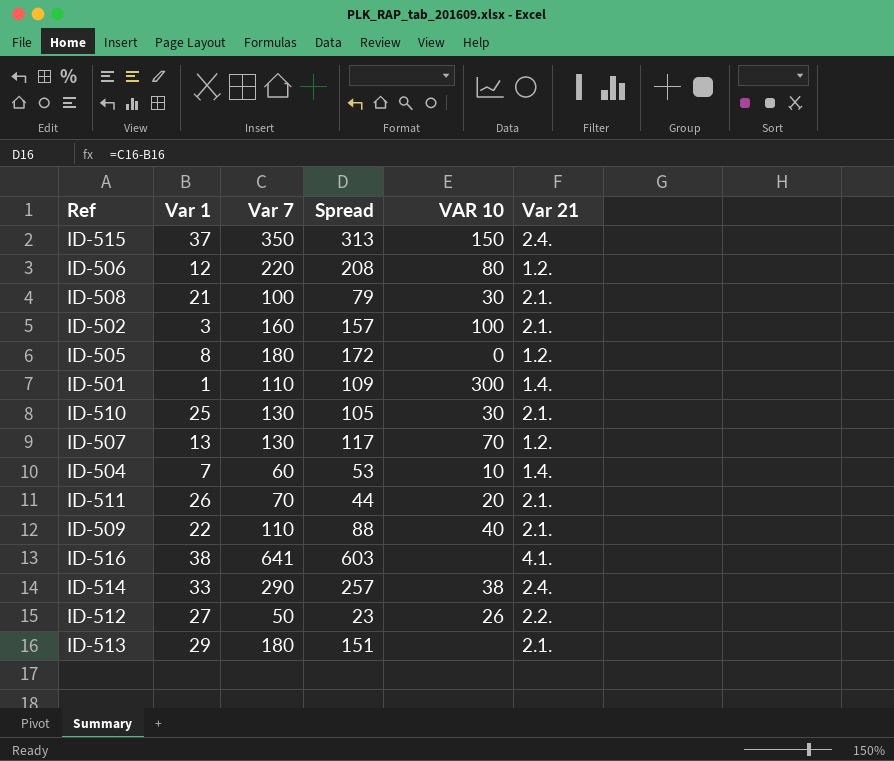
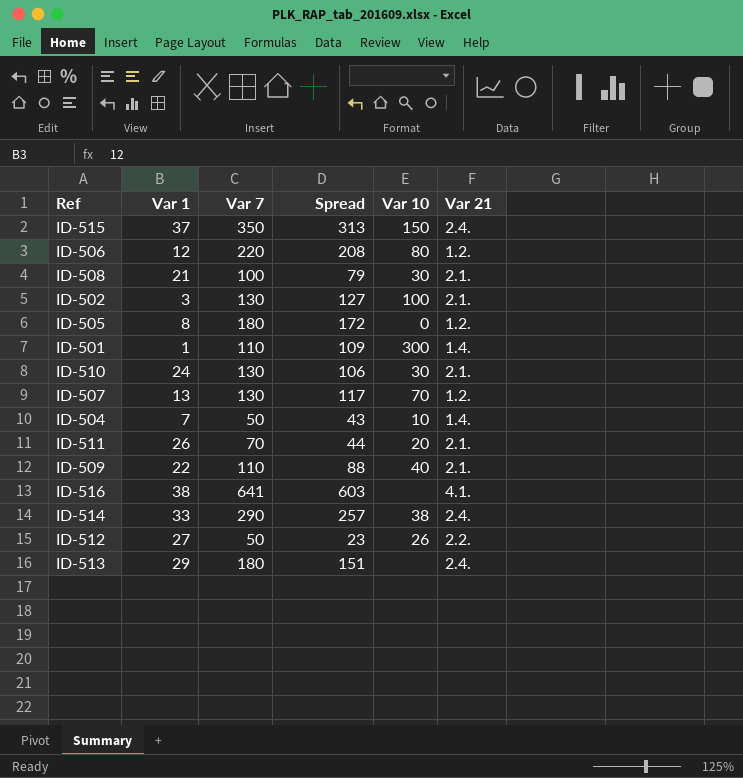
column name: VAR 10 -> Var 10
ID-502 | Var 7: 160 -> 130
ID-502 | Spread: 157 -> 127
ID-510 | Var 1: 25 -> 24
ID-510 | Spread: 105 -> 106
ID-504 | Var 7: 60 -> 50
ID-504 | Spread: 53 -> 43
ID-513 | Var 21: 2.1. -> 2.4.

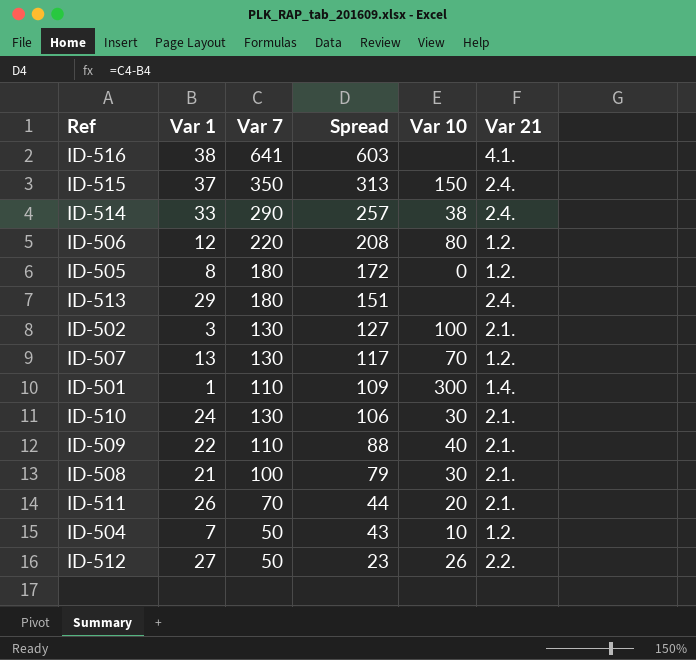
row order: none -> Spread descending
ID-504 | Var 21: 1.4. -> 1.2.

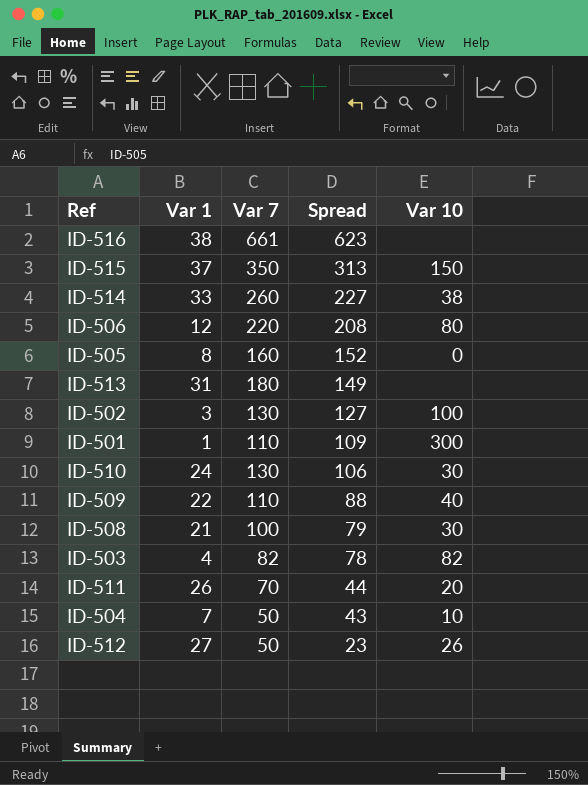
column Var 21 | position: 6 -> none
row ID-507: 13 | 130 | 117 | 70 | 1.2. -> none
ID-516 | Var 7: 641 -> 661
ID-516 | Spread: 603 -> 623
ID-514 | Var 7: 290 -> 260
ID-514 | Spread: 257 -> 227
ID-505 | Var 7: 180 -> 160
ID-505 | Spread: 172 -> 152
ID-513 | Var 1: 29 -> 31
ID-513 | Spread: 151 -> 149
row ID-503: none -> 4 | 82 | 78 | 82

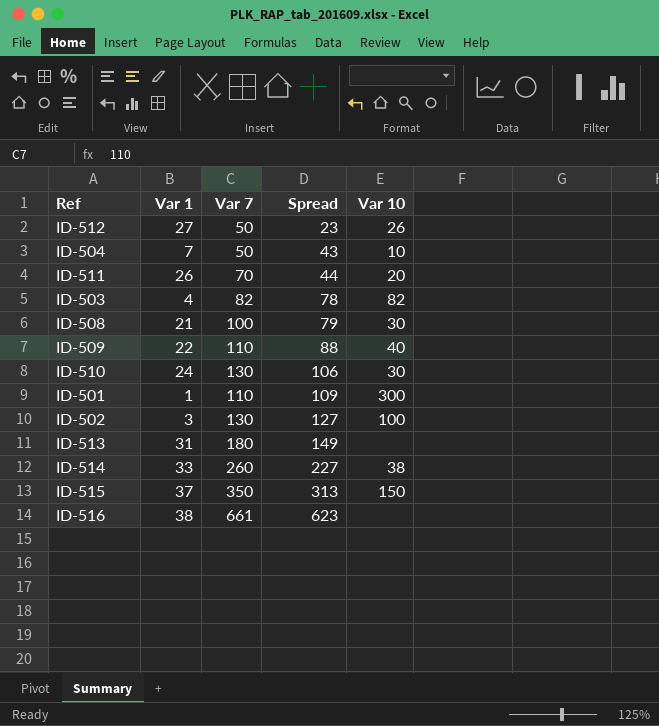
row order: Spread descending -> Spread ascending
row ID-506: 12 | 220 | 208 | 80 -> none
row ID-505: 8 | 160 | 152 | 0 -> none

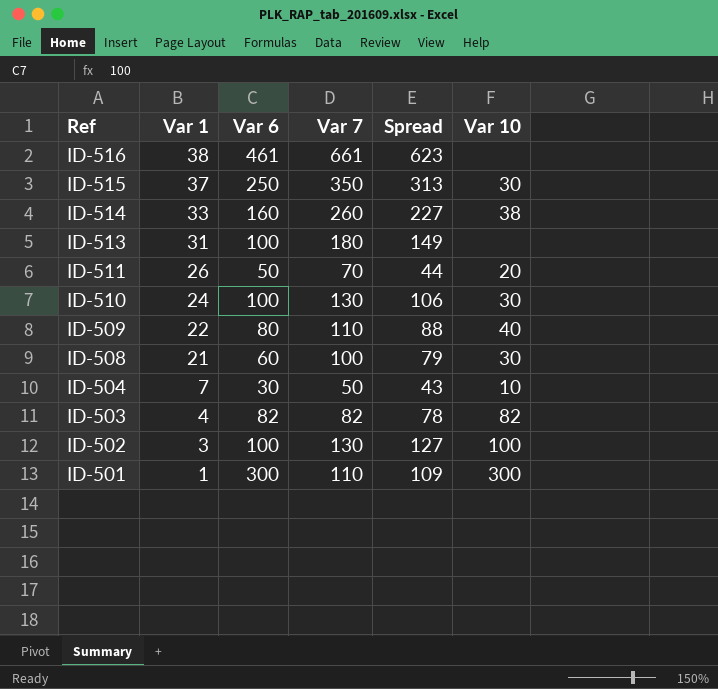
row order: Spread ascending -> Ref descending
column Var 6 | position: none -> 3
row ID-512: 27 | 50 | 23 | 26 -> none
ID-515 | Var 10: 150 -> 30

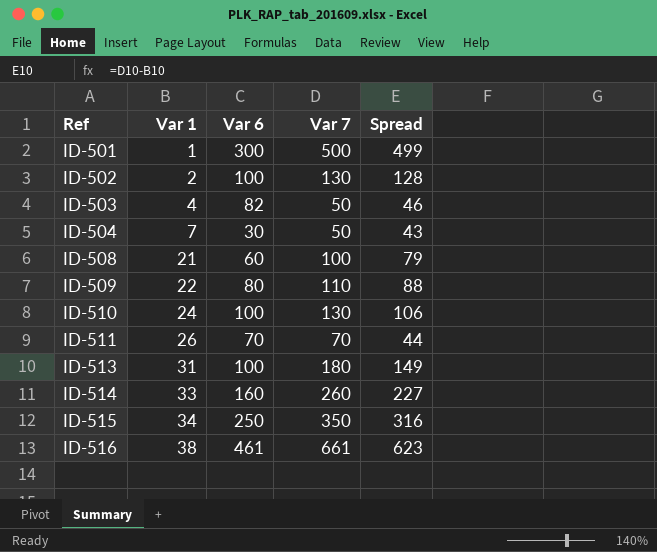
row order: Ref descending -> Ref ascending
column Var 10 | position: 6 -> none
ID-501 | Var 7: 110 -> 500
ID-501 | Spread: 109 -> 499
ID-502 | Var 1: 3 -> 2
ID-502 | Spread: 127 -> 128
ID-503 | Var 7: 82 -> 50
ID-503 | Spread: 78 -> 46
ID-511 | Var 6: 50 -> 70
ID-515 | Var 1: 37 -> 34
ID-515 | Spread: 313 -> 316

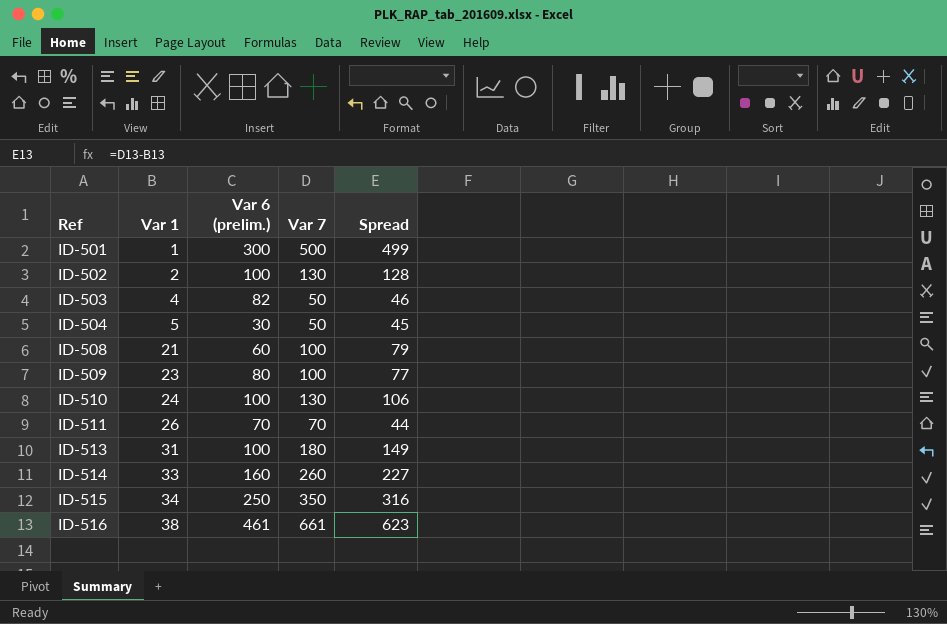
column name: Var 6 -> Var 6 (prelim.)
ID-504 | Var 1: 7 -> 5
ID-504 | Spread: 43 -> 45
ID-509 | Var 1: 22 -> 23
ID-509 | Var 7: 110 -> 100
ID-509 | Spread: 88 -> 77

